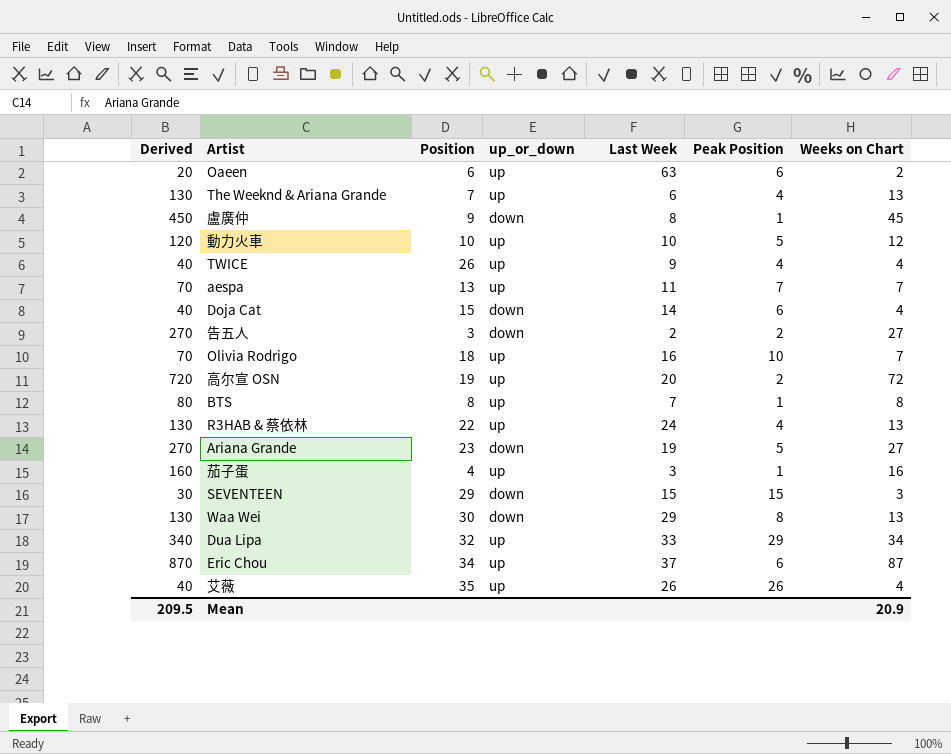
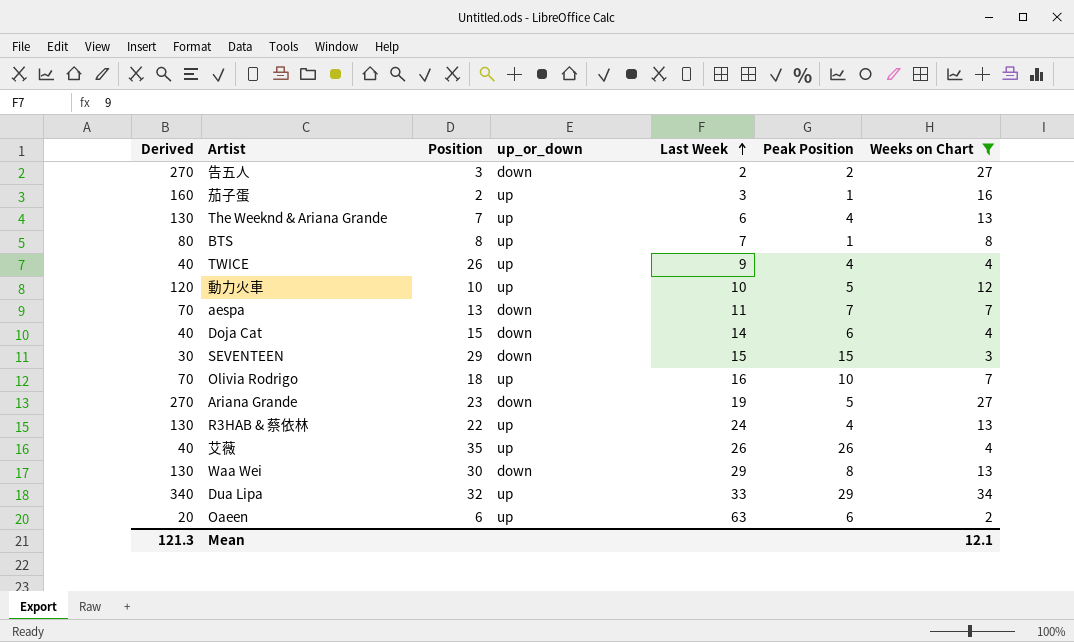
filter: none -> Weeks on Chart <= 34
row order: none -> Last Week ascending
茄子蛋 | Position: 4 -> 2
aespa | up_or_down: up -> down
Mean | Derived: 209.5 -> 121.3
Mean | Weeks on Chart: 20.9 -> 12.1

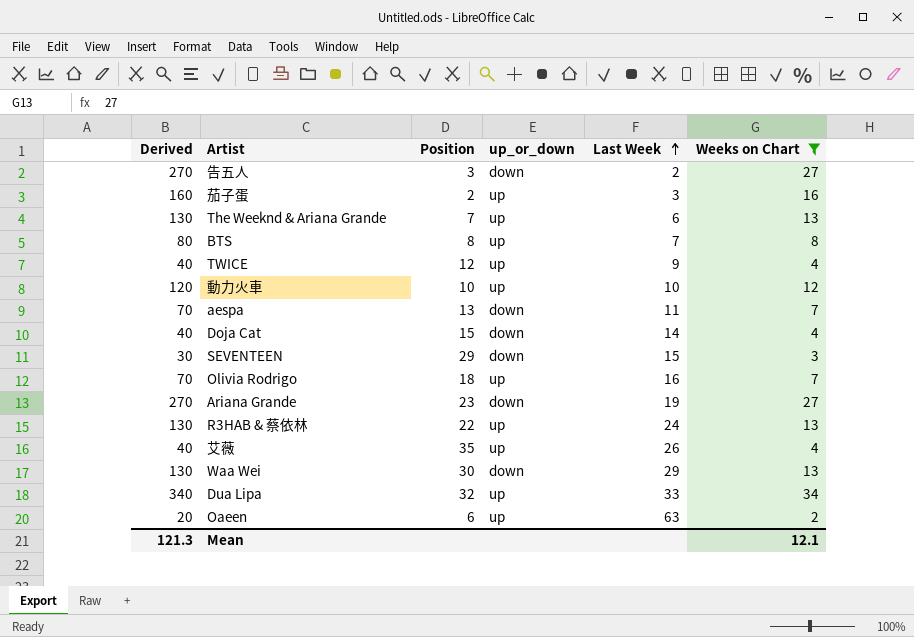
column Peak Position | position: 6 -> none
TWICE | Position: 26 -> 12

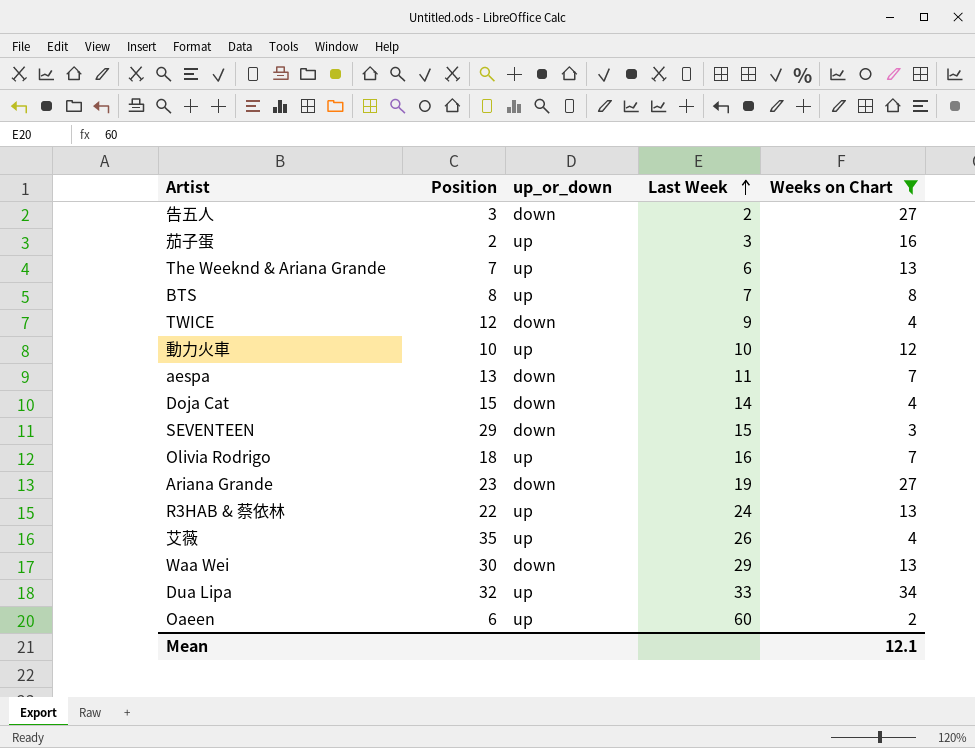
column Derived | formula: [Weeks on Chart] * 10 -> none
TWICE | up_or_down: up -> down
Oaeen | Last Week: 63 -> 60

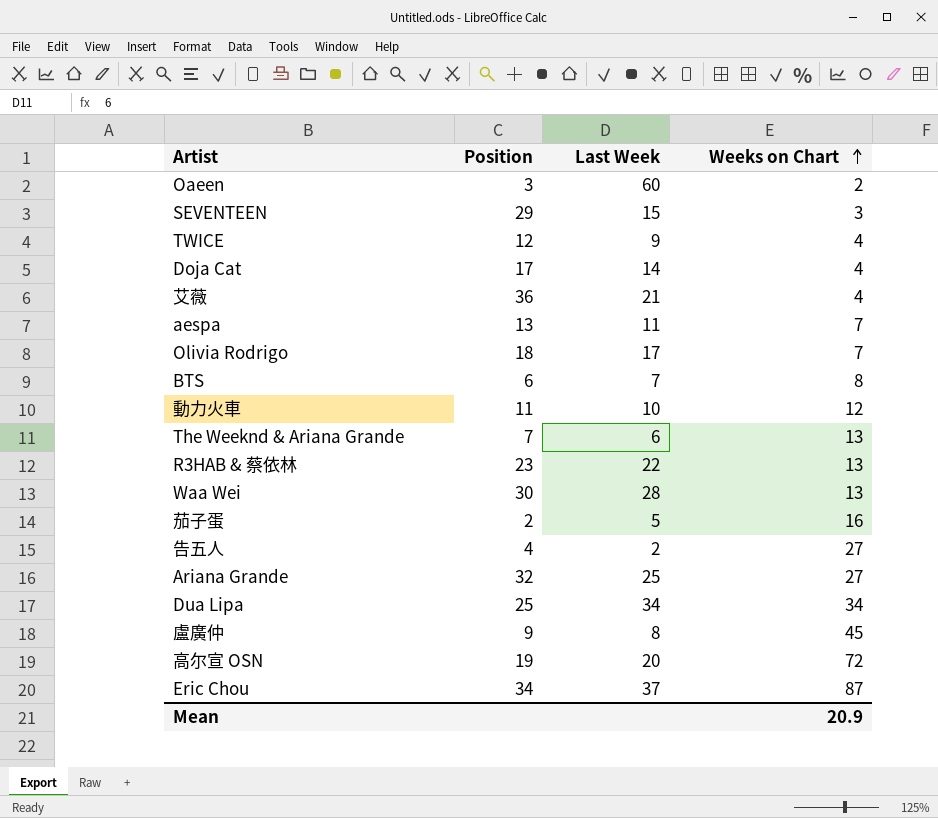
filter: Weeks on Chart <= 34 -> none
row order: Last Week ascending -> Weeks on Chart ascending
column up_or_down | position: 3 -> none
Oaeen | Position: 6 -> 3
Doja Cat | Position: 15 -> 17
艾薇 | Position: 35 -> 36
艾薇 | Last Week: 26 -> 21
Olivia Rodrigo | Last Week: 16 -> 17
BTS | Position: 8 -> 6
動力火車 | Position: 10 -> 11
R3HAB & 蔡依林 | Position: 22 -> 23
R3HAB & 蔡依林 | Last Week: 24 -> 22
Waa Wei | Last Week: 29 -> 28
茄子蛋 | Last Week: 3 -> 5
告五人 | Position: 3 -> 4
Ariana Grande | Position: 23 -> 32
Ariana Grande | Last Week: 19 -> 25
Dua Lipa | Position: 32 -> 25
Dua Lipa | Last Week: 33 -> 34
Mean | Weeks on Chart: 12.1 -> 20.9

